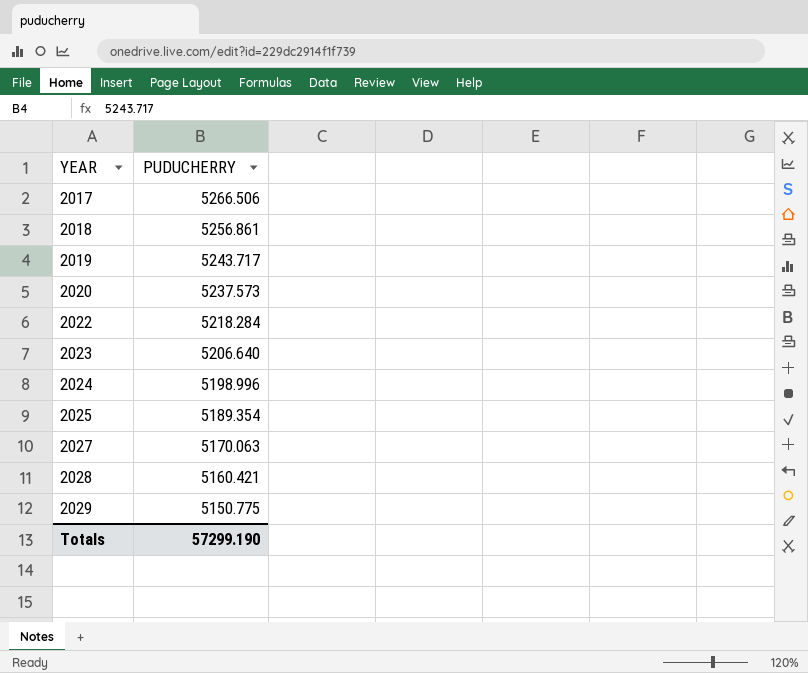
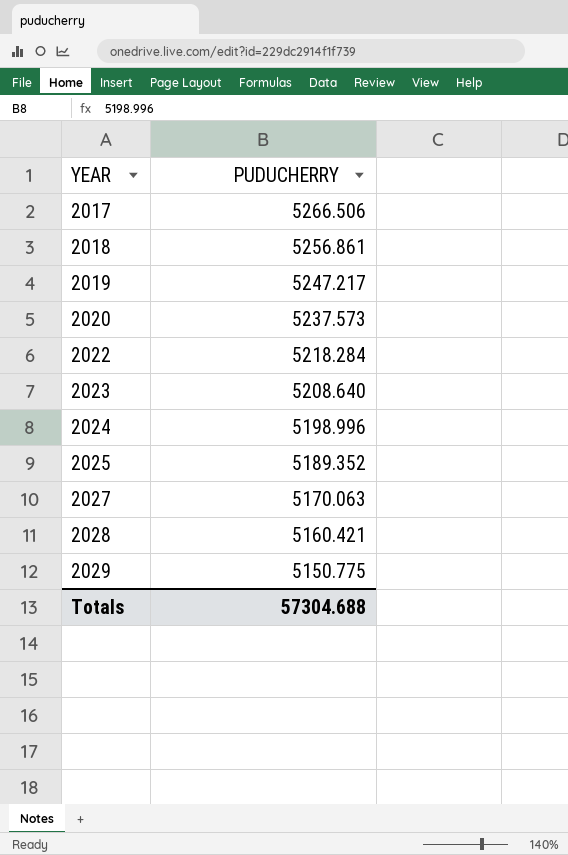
2019 | PUDUCHERRY: 5243.717 -> 5247.217
2023 | PUDUCHERRY: 5206.640 -> 5208.640
2025 | PUDUCHERRY: 5189.354 -> 5189.352
Totals | PUDUCHERRY: 57299.190 -> 57304.688

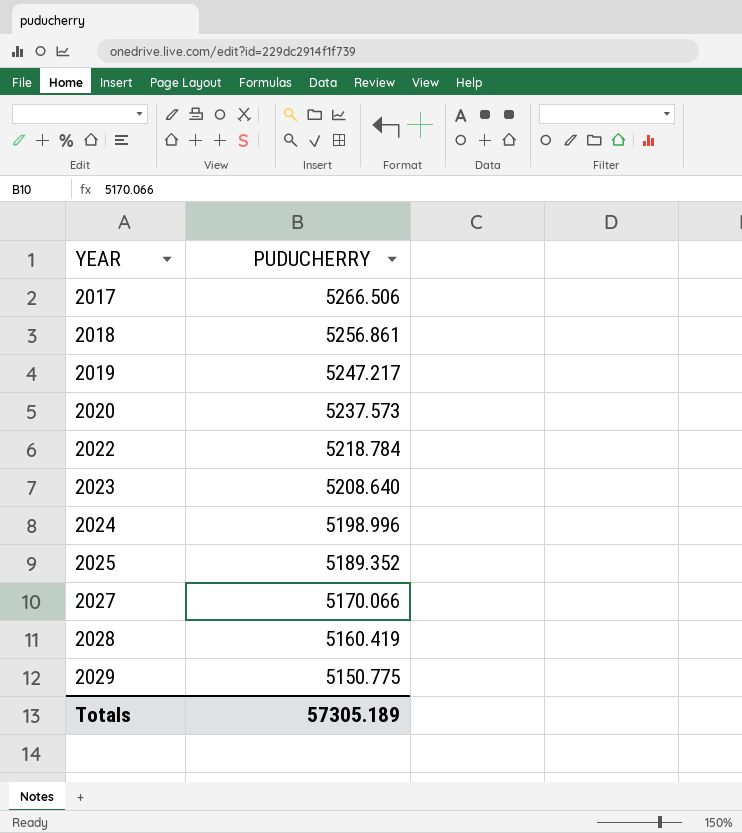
2022 | PUDUCHERRY: 5218.284 -> 5218.784
2027 | PUDUCHERRY: 5170.063 -> 5170.066
2028 | PUDUCHERRY: 5160.421 -> 5160.419
Totals | PUDUCHERRY: 57304.688 -> 57305.189

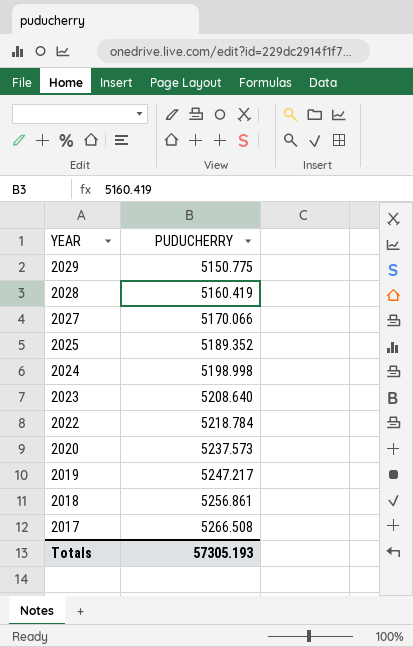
row order: YEAR ascending -> YEAR descending
2024 | PUDUCHERRY: 5198.996 -> 5198.998
2017 | PUDUCHERRY: 5266.506 -> 5266.508
Totals | PUDUCHERRY: 57305.189 -> 57305.193

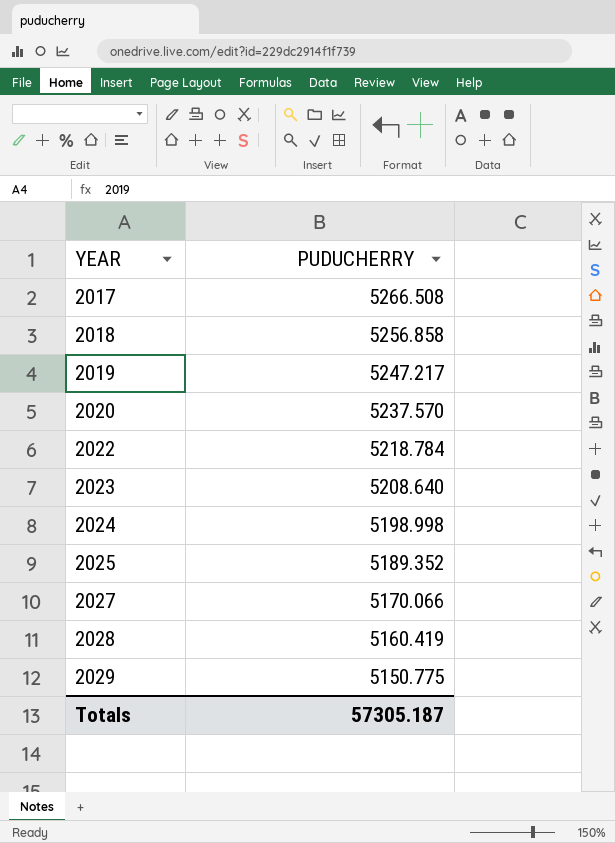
row order: YEAR descending -> YEAR ascending
2018 | PUDUCHERRY: 5256.861 -> 5256.858
2020 | PUDUCHERRY: 5237.573 -> 5237.570
Totals | PUDUCHERRY: 57305.193 -> 57305.187

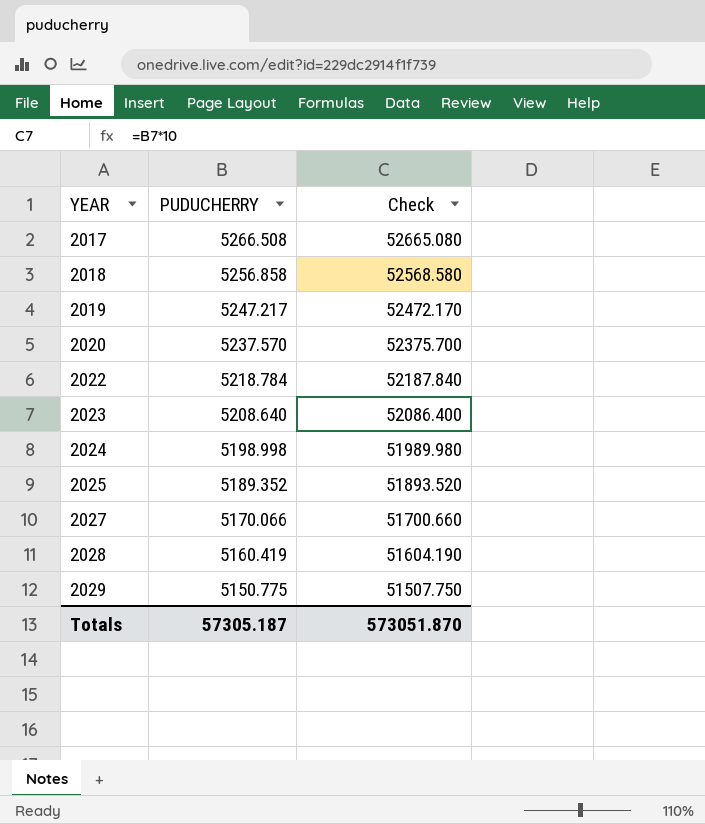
column Check | formula: none -> [PUDUCHERRY] * 10

